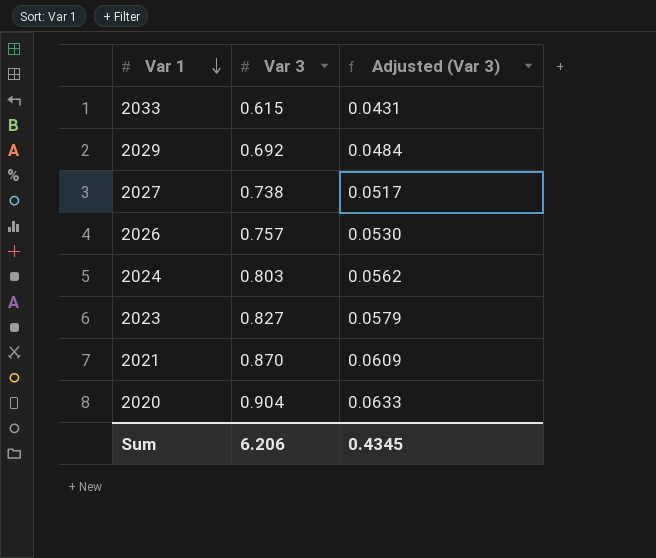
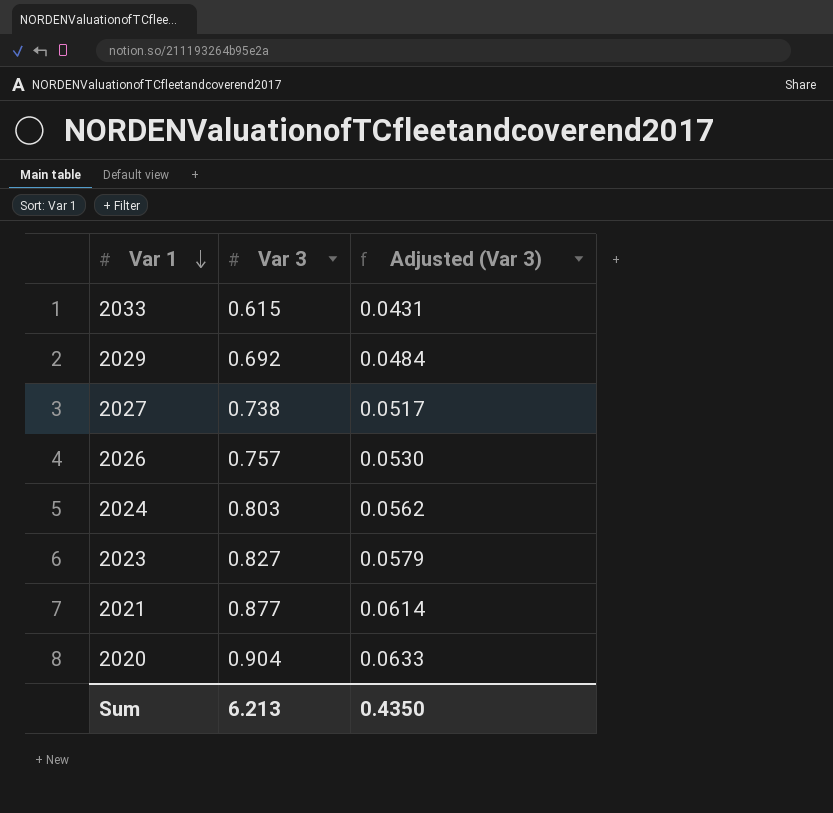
2021 | Var 3: 0.870 -> 0.877
2021 | Adjusted (Var 3): 0.0609 -> 0.0614
Sum | Var 3: 6.206 -> 6.213
Sum | Adjusted (Var 3): 0.4345 -> 0.4350

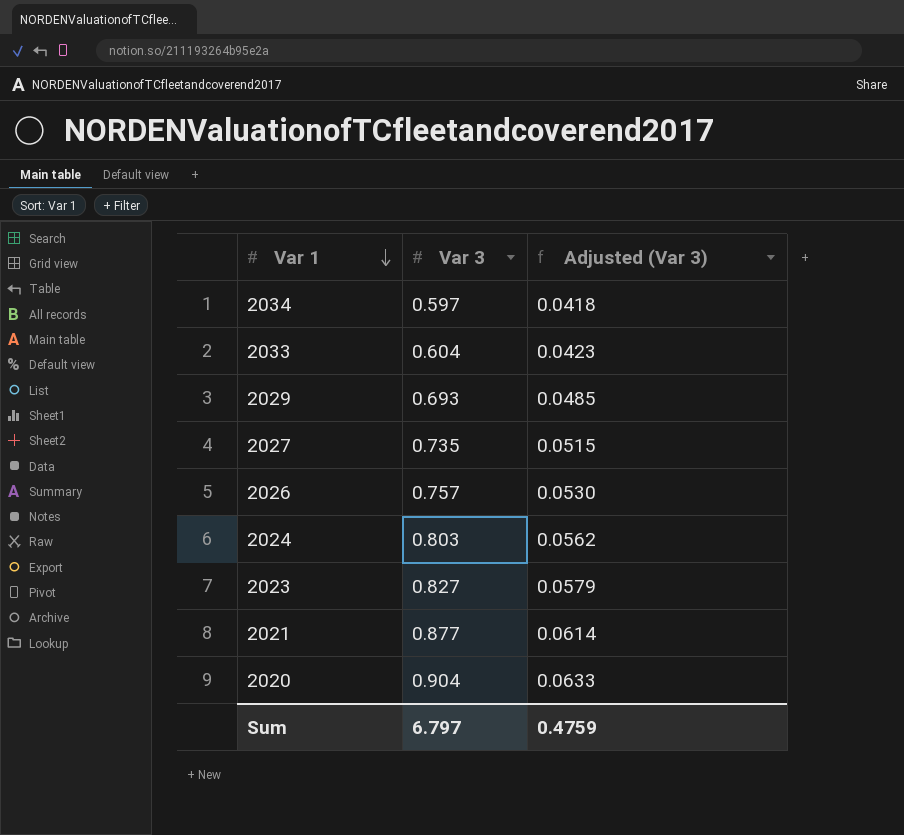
row 2034: none -> 0.597 | 0.0418
2033 | Var 3: 0.615 -> 0.604
2033 | Adjusted (Var 3): 0.0431 -> 0.0423
2029 | Var 3: 0.692 -> 0.693
2029 | Adjusted (Var 3): 0.0484 -> 0.0485
2027 | Var 3: 0.738 -> 0.735
2027 | Adjusted (Var 3): 0.0517 -> 0.0515
Sum | Var 3: 6.213 -> 6.797
Sum | Adjusted (Var 3): 0.4350 -> 0.4759

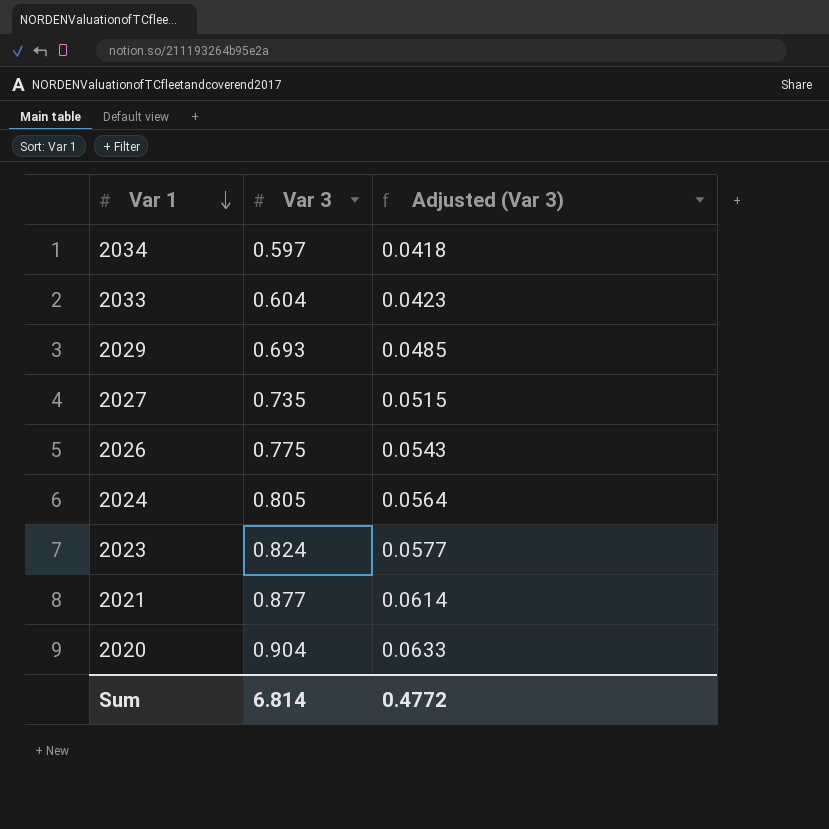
2026 | Var 3: 0.757 -> 0.775
2026 | Adjusted (Var 3): 0.0530 -> 0.0543
2024 | Var 3: 0.803 -> 0.805
2024 | Adjusted (Var 3): 0.0562 -> 0.0564
2023 | Var 3: 0.827 -> 0.824
2023 | Adjusted (Var 3): 0.0579 -> 0.0577
Sum | Var 3: 6.797 -> 6.814
Sum | Adjusted (Var 3): 0.4759 -> 0.4772

